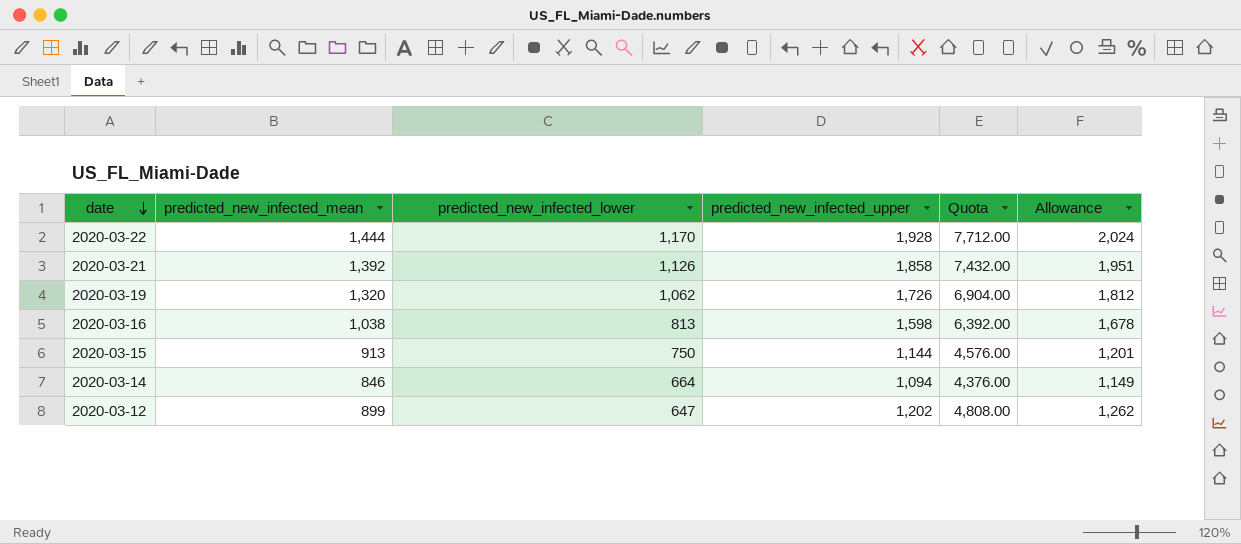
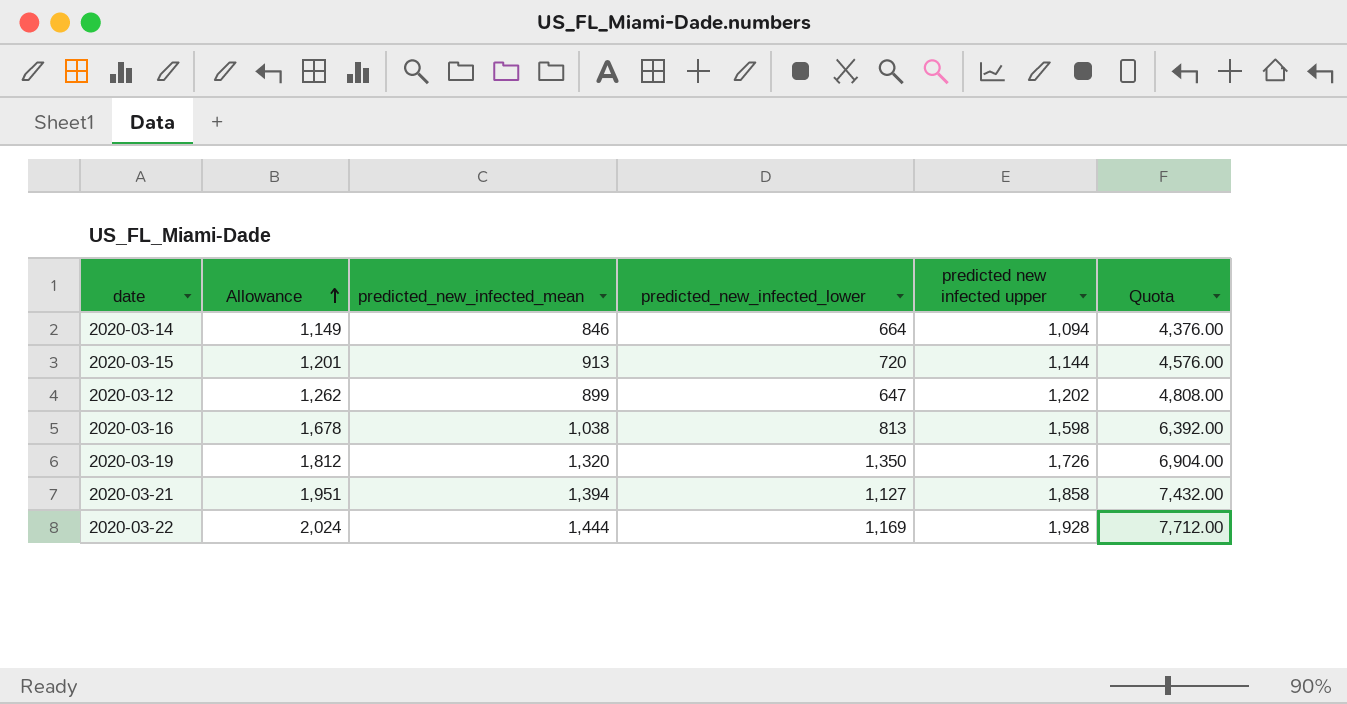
row order: date descending -> Allowance ascending
column Allowance | position: 6 -> 2
column name: predicted_new_infected_upper -> predicted new infected upper
2020-03-15 | predicted_new_infected_lower: 750 -> 720
2020-03-19 | predicted_new_infected_lower: 1,062 -> 1,350
2020-03-21 | predicted_new_infected_mean: 1,392 -> 1,394
2020-03-21 | predicted_new_infected_lower: 1,126 -> 1,127
2020-03-22 | predicted_new_infected_lower: 1,170 -> 1,169

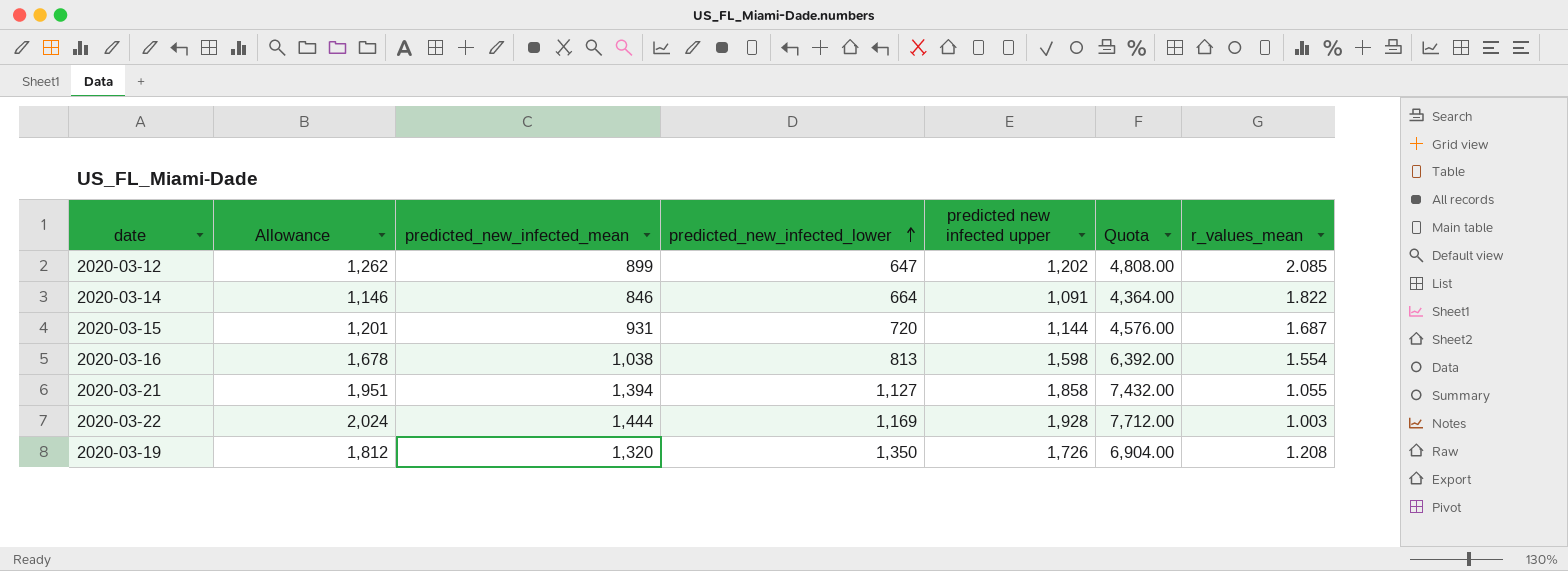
row order: Allowance ascending -> predicted_new_infected_lower ascending
column r_values_mean | position: none -> 7
2020-03-14 | Allowance: 1,149 -> 1,146
2020-03-14 | predicted new infected upper: 1,094 -> 1,091
2020-03-14 | Quota: 4,376.00 -> 4,364.00
2020-03-15 | predicted_new_infected_mean: 913 -> 931

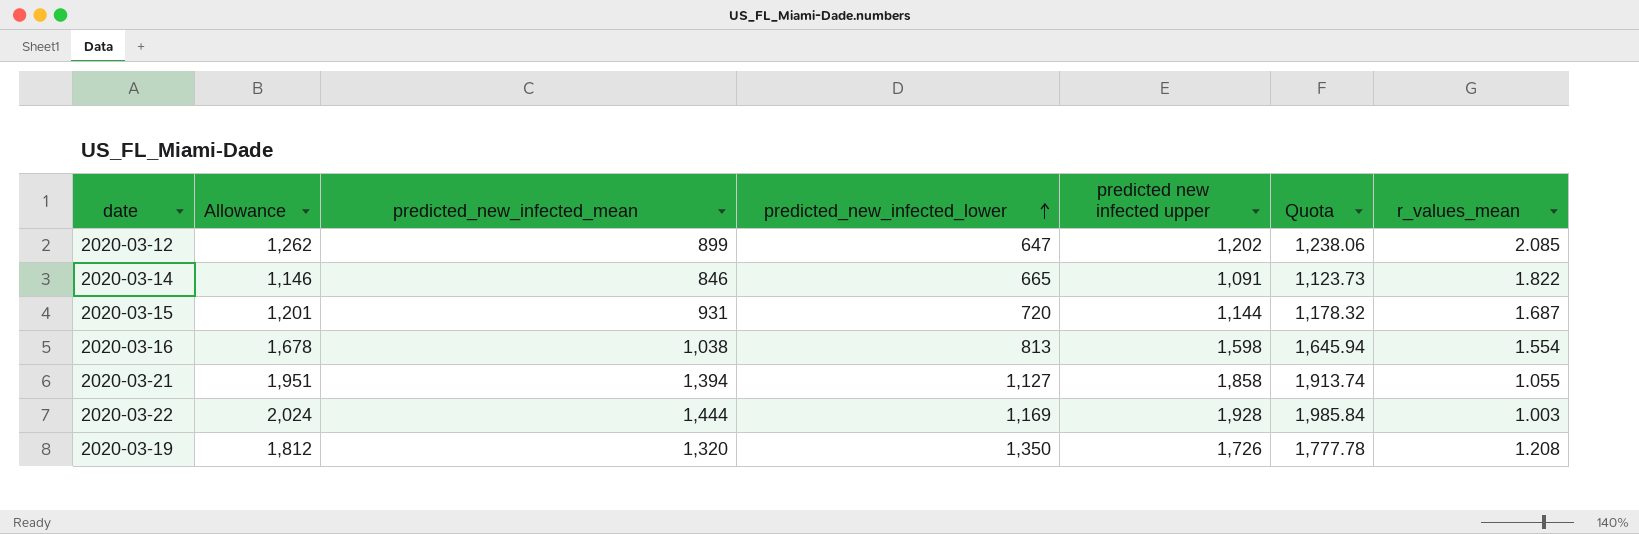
column Quota | formula: [predicted new infected upper] * 4 -> [predicted new infected upper] * 1.03
2020-03-14 | predicted_new_infected_lower: 664 -> 665

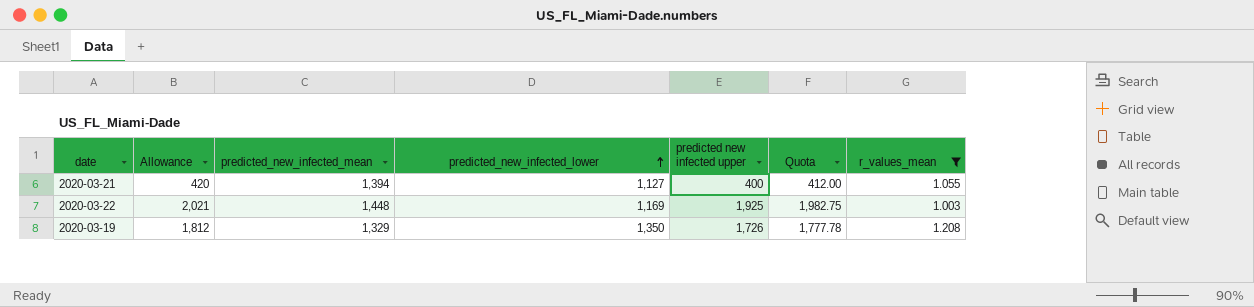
filter: none -> r_values_mean <= 1.208
2020-03-21 | Allowance: 1,951 -> 420
2020-03-21 | predicted new infected upper: 1,858 -> 400
2020-03-21 | Quota: 1,913.74 -> 412.00
2020-03-22 | Allowance: 2,024 -> 2,021
2020-03-22 | predicted_new_infected_mean: 1,444 -> 1,448
2020-03-22 | predicted new infected upper: 1,928 -> 1,925
2020-03-22 | Quota: 1,985.84 -> 1,982.75
2020-03-19 | predicted_new_infected_mean: 1,320 -> 1,329

